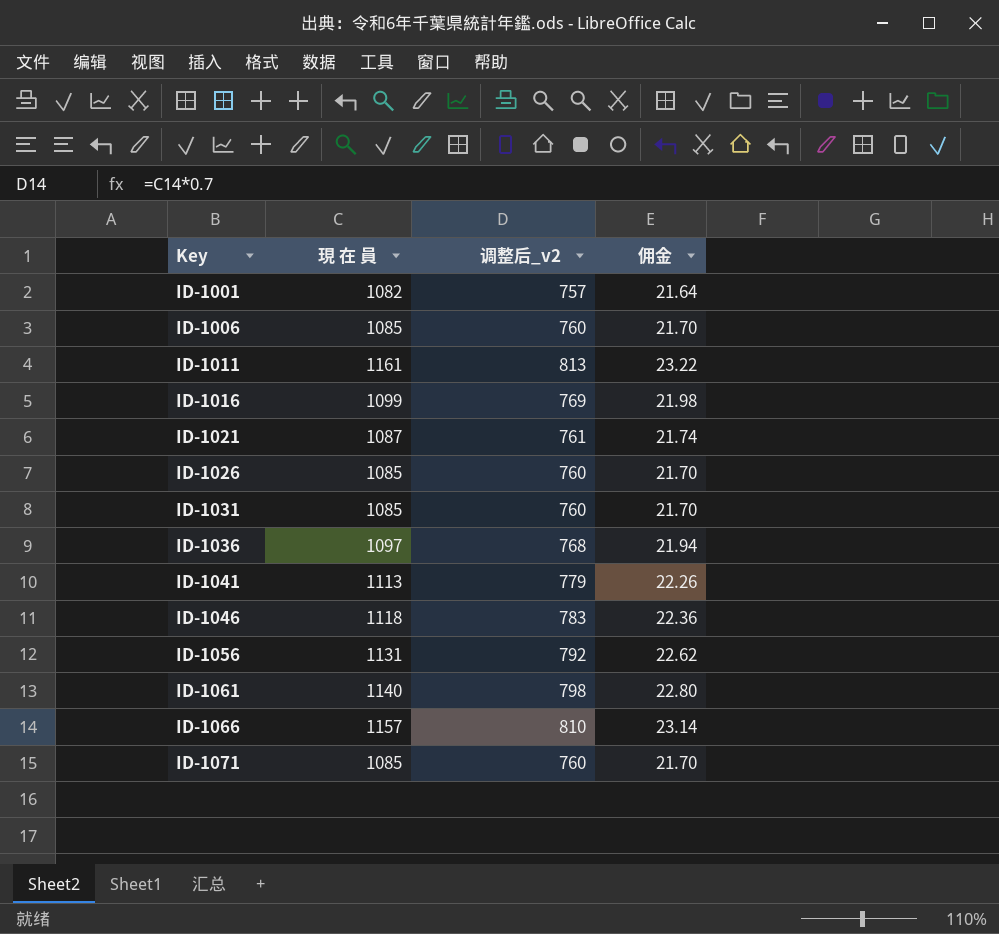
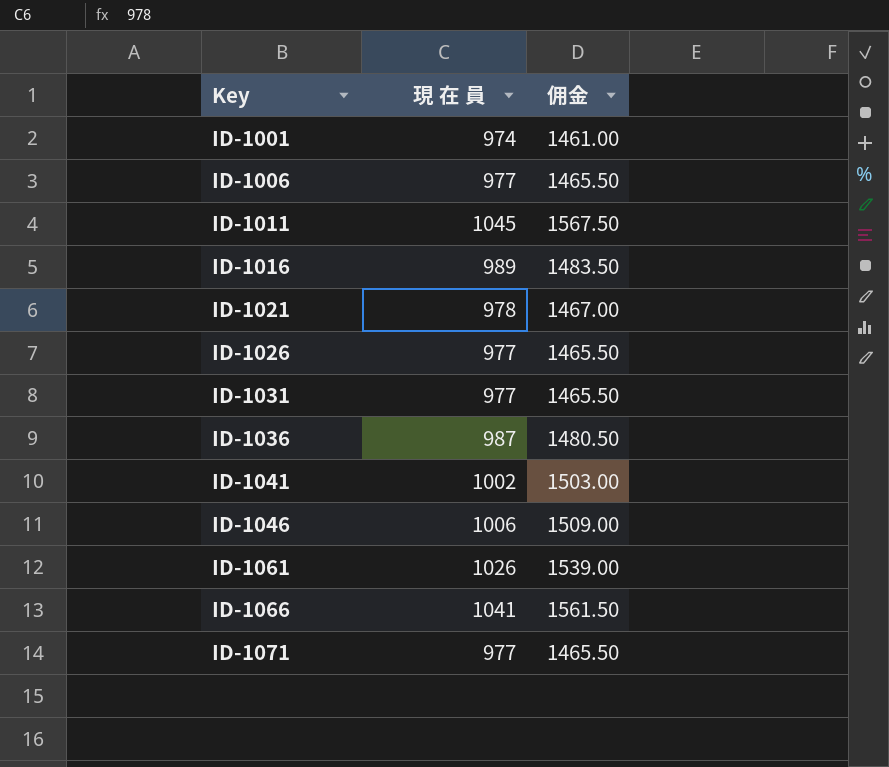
column 调整后_v2 | formula: [現 在 員] * 0.7 -> none
column 佣金 | formula: [現 在 員] * 0.02 -> [現 在 員] * 1.5
row ID-1056: 1131 | 792 | 22.62 -> none
ID-1001 | 現 在 員: 1082 -> 974
ID-1006 | 現 在 員: 1085 -> 977
ID-1011 | 現 在 員: 1161 -> 1045
ID-1016 | 現 在 員: 1099 -> 989
ID-1021 | 現 在 員: 1087 -> 978
ID-1026 | 現 在 員: 1085 -> 977
ID-1031 | 現 在 員: 1085 -> 977
ID-1036 | 現 在 員: 1097 -> 987
ID-1041 | 現 在 員: 1113 -> 1002
ID-1046 | 現 在 員: 1118 -> 1006
ID-1061 | 現 在 員: 1140 -> 1026
ID-1066 | 現 在 員: 1157 -> 1041
ID-1071 | 現 在 員: 1085 -> 977

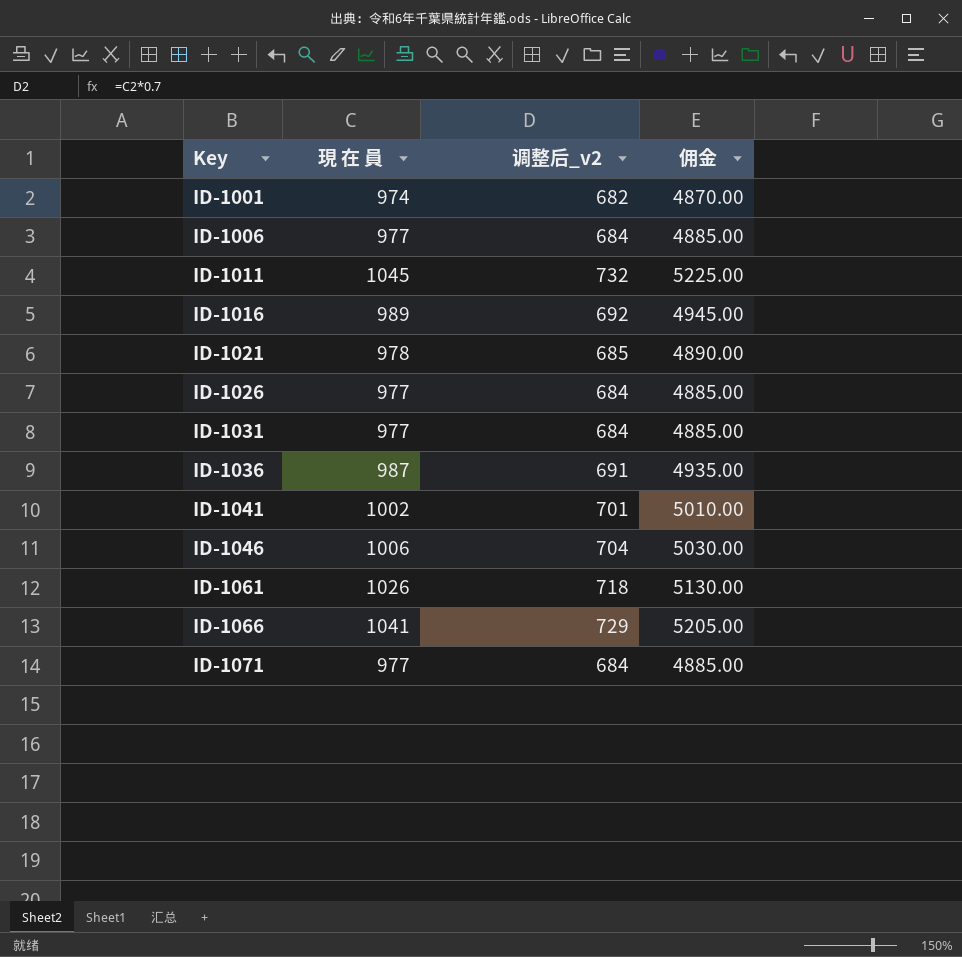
column 调整后_v2 | formula: none -> [現 在 員] * 0.7
column 佣金 | formula: [現 在 員] * 1.5 -> [現 在 員] * 5

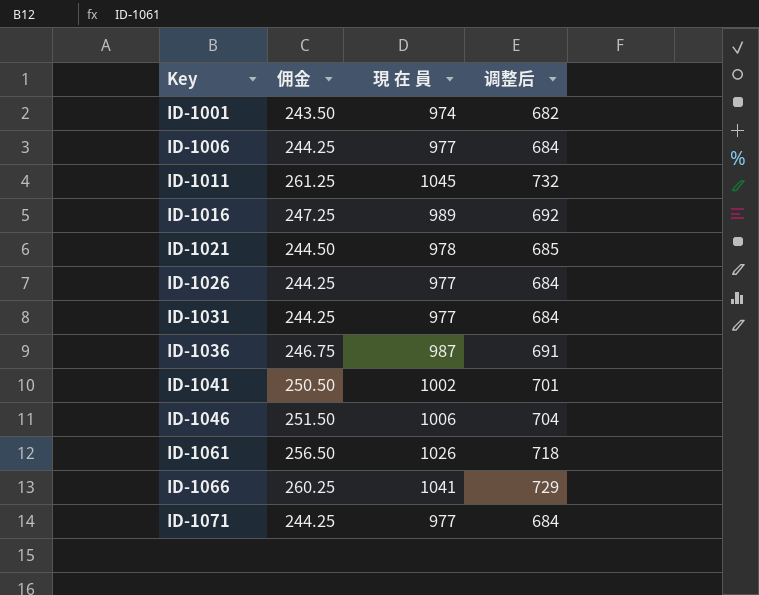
column 佣金 | formula: [現 在 員] * 5 -> [現 在 員] * 0.25
column 佣金 | position: 4 -> 2
column name: 调整后_v2 -> 调整后

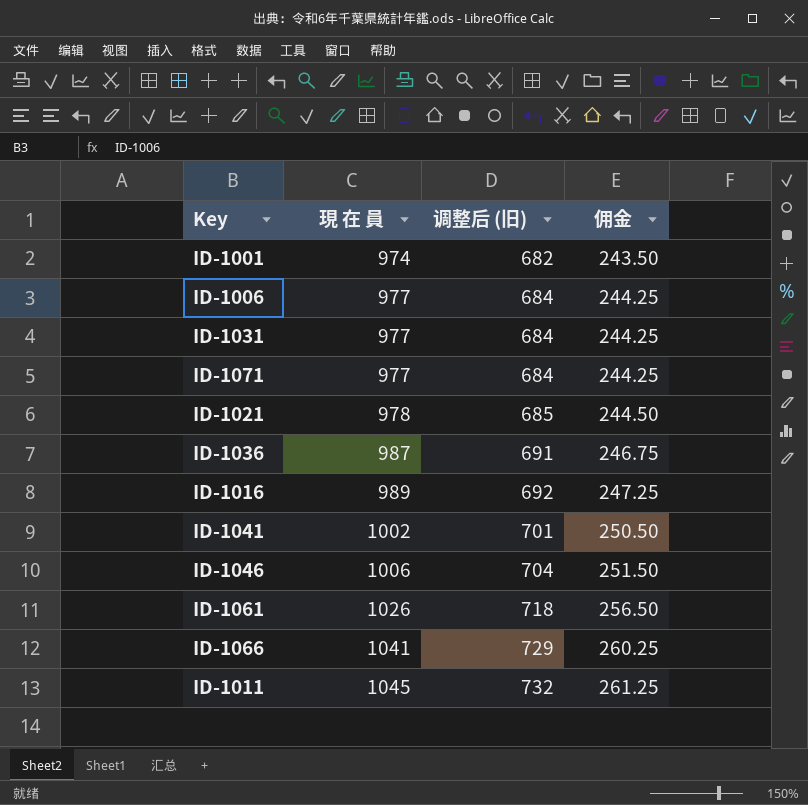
row order: Key ascending -> 現 在 員 ascending
column name: 调整后 -> 调整后 (旧)
column 佣金 | position: 2 -> 4
row ID-1026: 244.25 | 977 | 684 -> none

